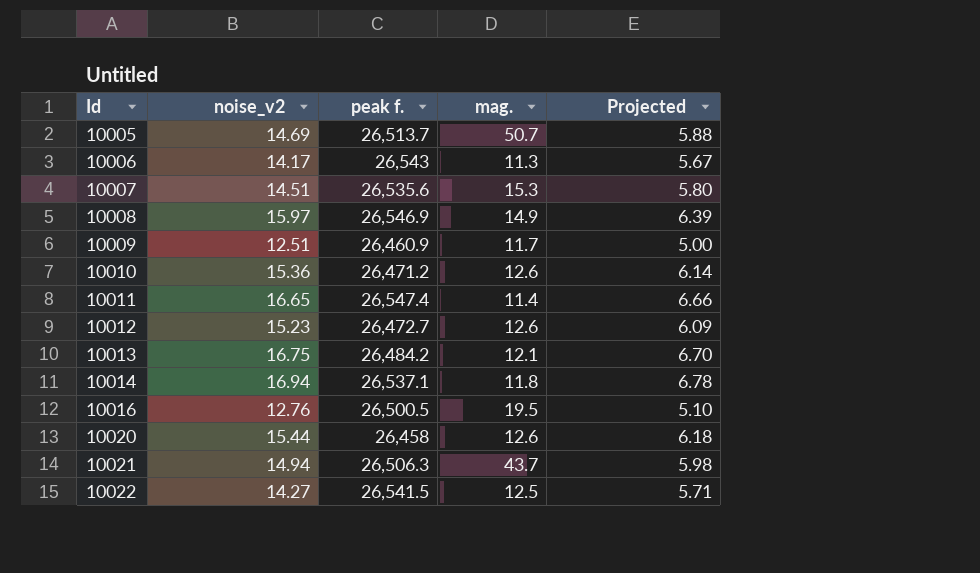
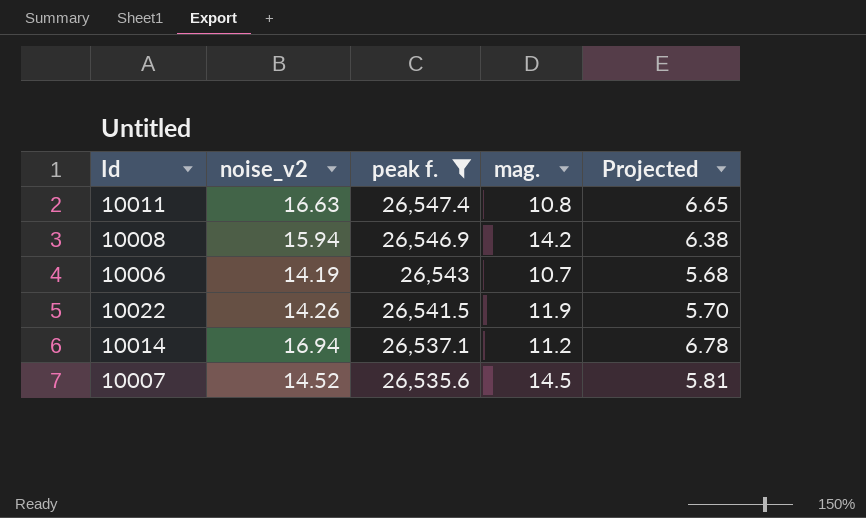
filter: none -> peak f. >= 26,535.6
row order: Id ascending -> peak f. descending
10011 | noise_v2: 16.65 -> 16.63
10011 | mag.: 11.4 -> 10.8
10011 | Projected: 6.66 -> 6.65
10008 | noise_v2: 15.97 -> 15.94
10008 | mag.: 14.9 -> 14.2
10008 | Projected: 6.39 -> 6.38
10006 | noise_v2: 14.17 -> 14.19
10006 | mag.: 11.3 -> 10.7
10006 | Projected: 5.67 -> 5.68
10022 | noise_v2: 14.27 -> 14.26
10022 | mag.: 12.5 -> 11.9
10022 | Projected: 5.71 -> 5.70
10014 | mag.: 11.8 -> 11.2
10007 | noise_v2: 14.51 -> 14.52
10007 | mag.: 15.3 -> 14.5
10007 | Projected: 5.80 -> 5.81

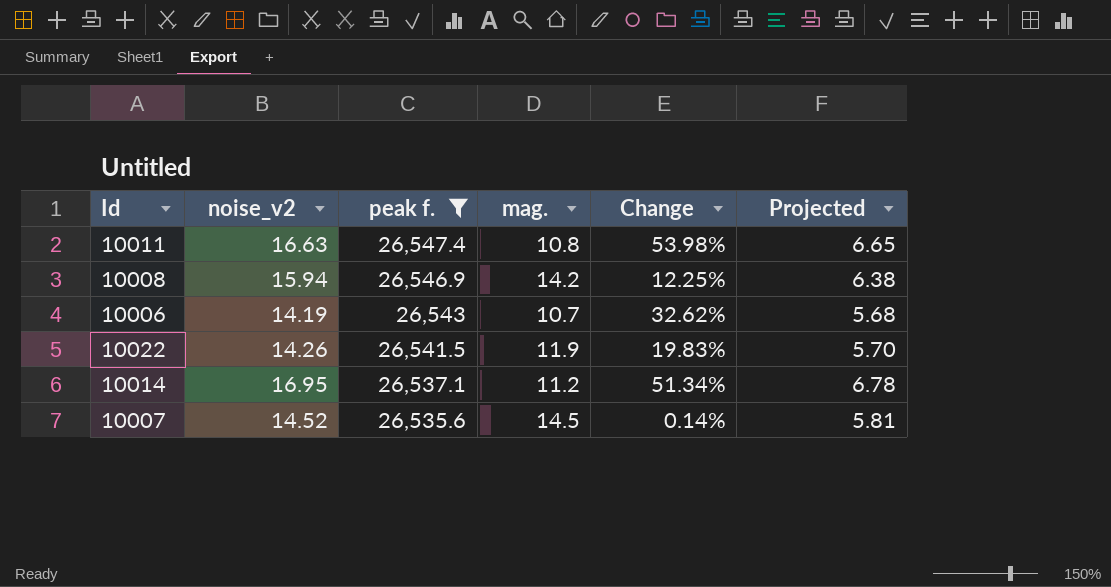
column Change | formula: none -> ([noise_v2] - [mag.]) / [mag.]
10014 | noise_v2: 16.94 -> 16.95

